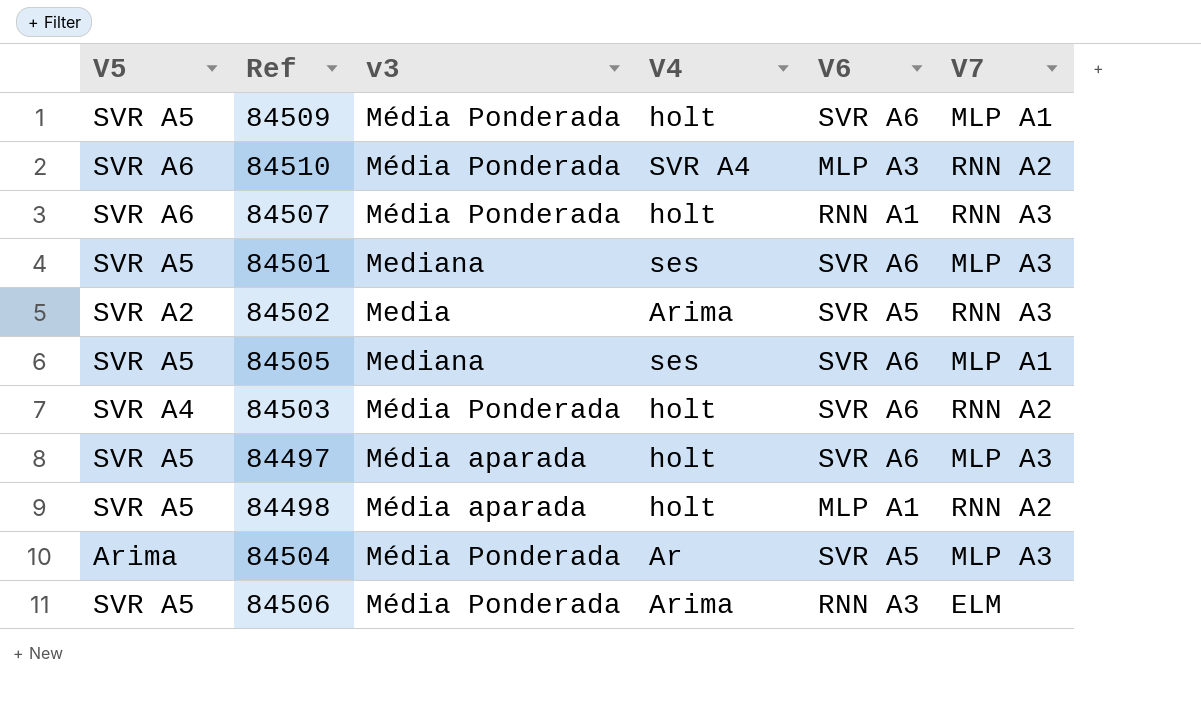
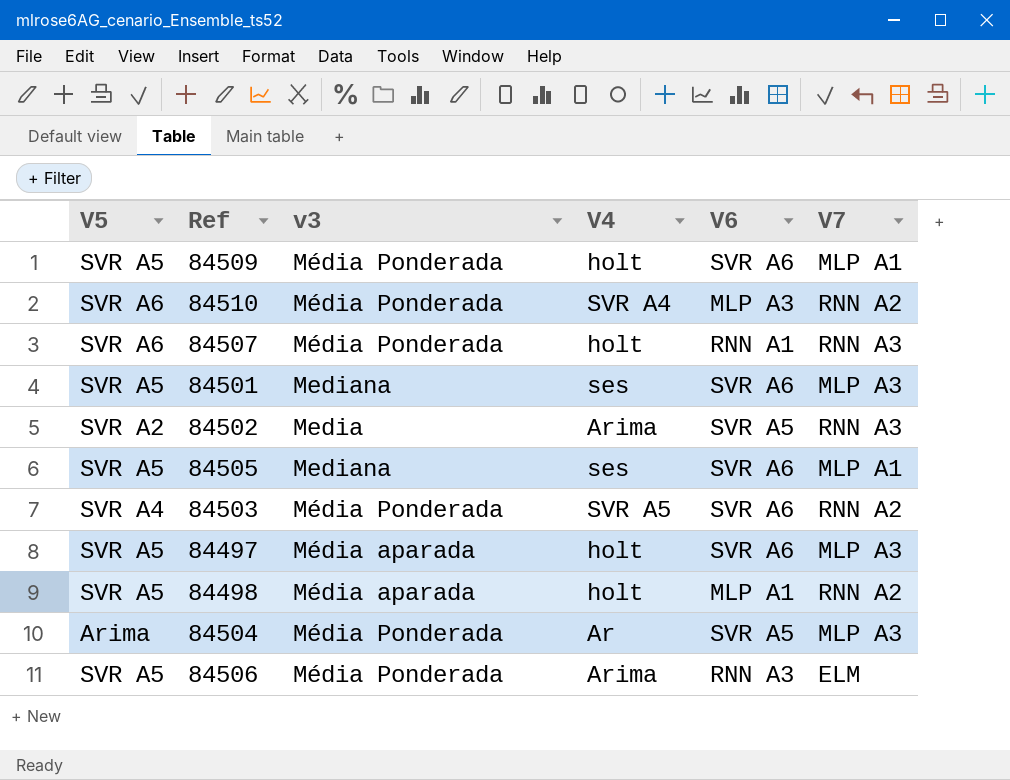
84503 | V4: holt -> SVR A5

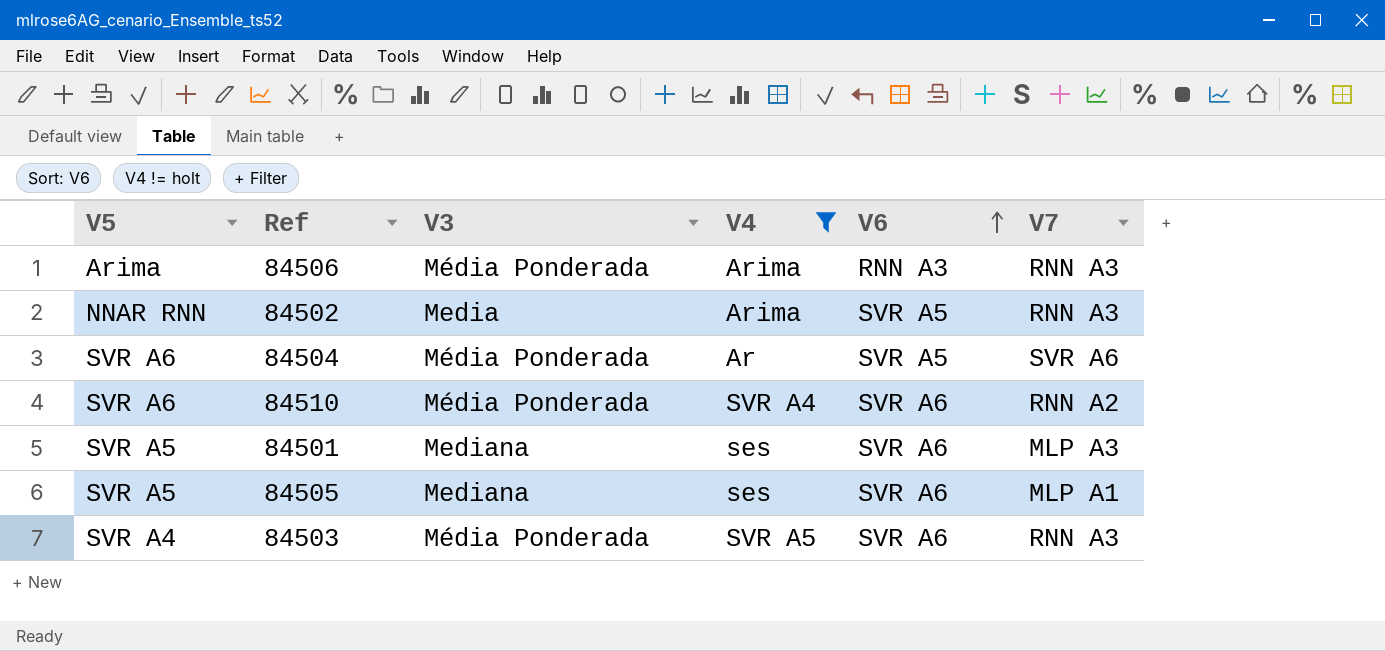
filter: none -> V4 != holt
row order: none -> V6 ascending
column name: v3 -> V3
84506 | V5: SVR A5 -> Arima
84506 | V7: ELM -> RNN A3
84502 | V5: SVR A2 -> NNAR RNN
84504 | V5: Arima -> SVR A6
84504 | V7: MLP A3 -> SVR A6
84510 | V6: MLP A3 -> SVR A6
84503 | V7: RNN A2 -> RNN A3

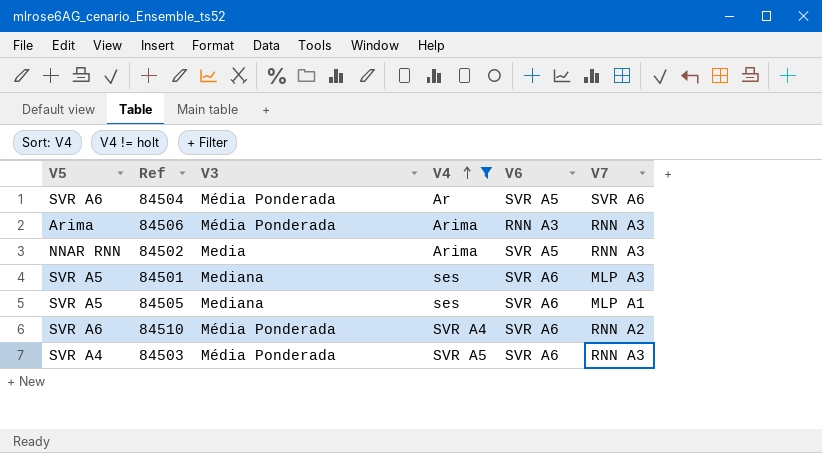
row order: V6 ascending -> V4 ascending

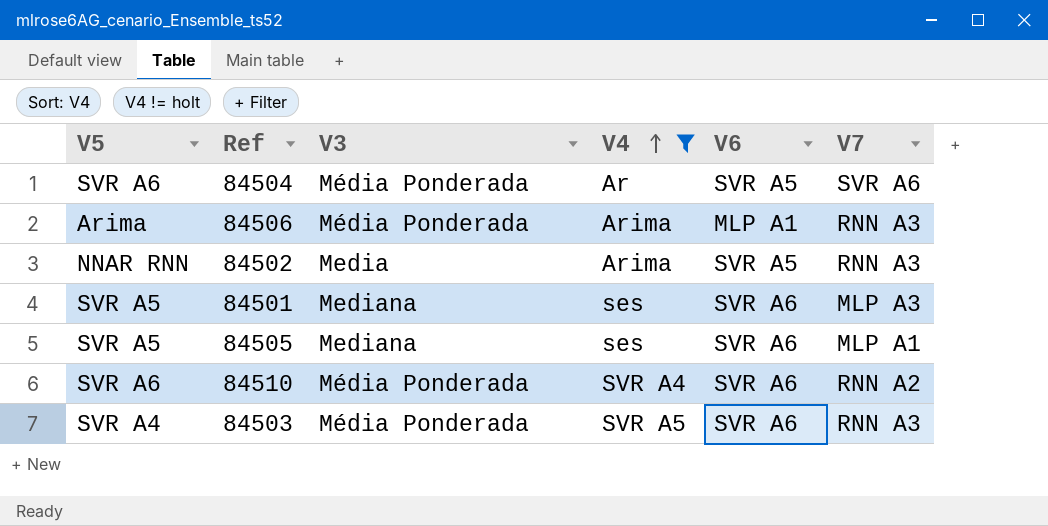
84506 | V6: RNN A3 -> MLP A1

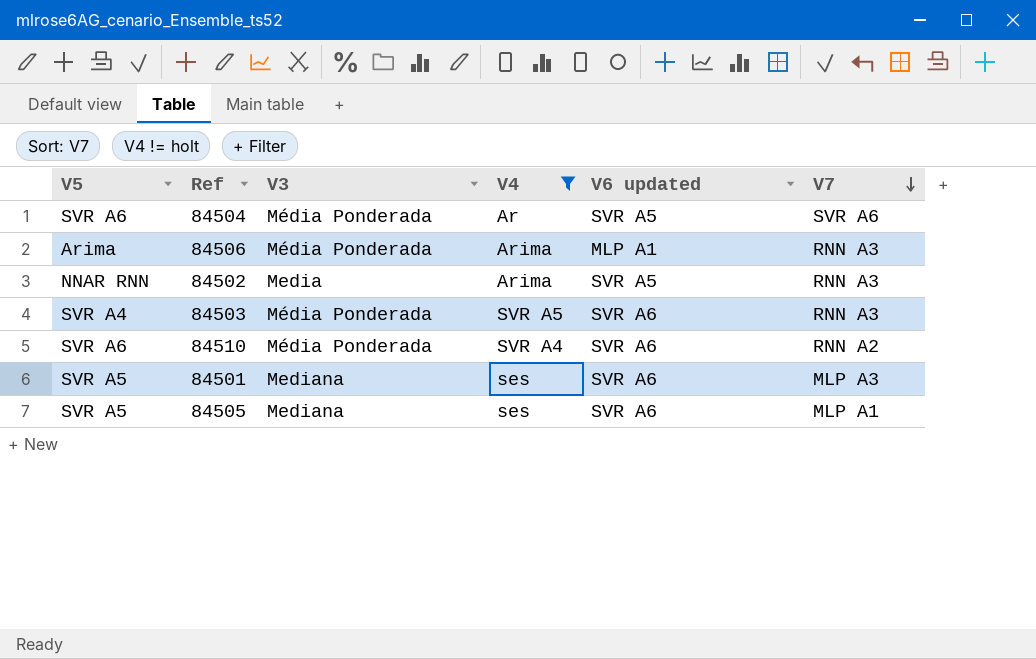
row order: V4 ascending -> V7 descending
column name: V6 -> V6 updated

